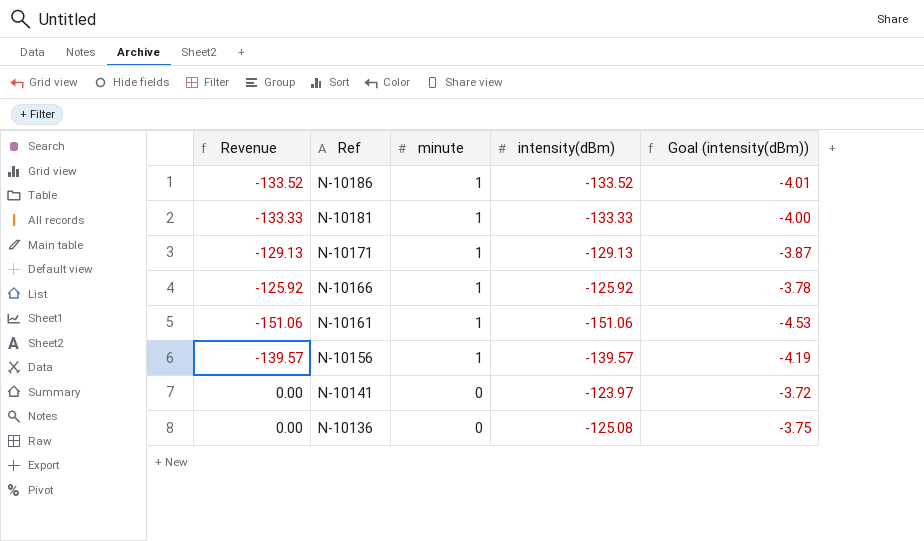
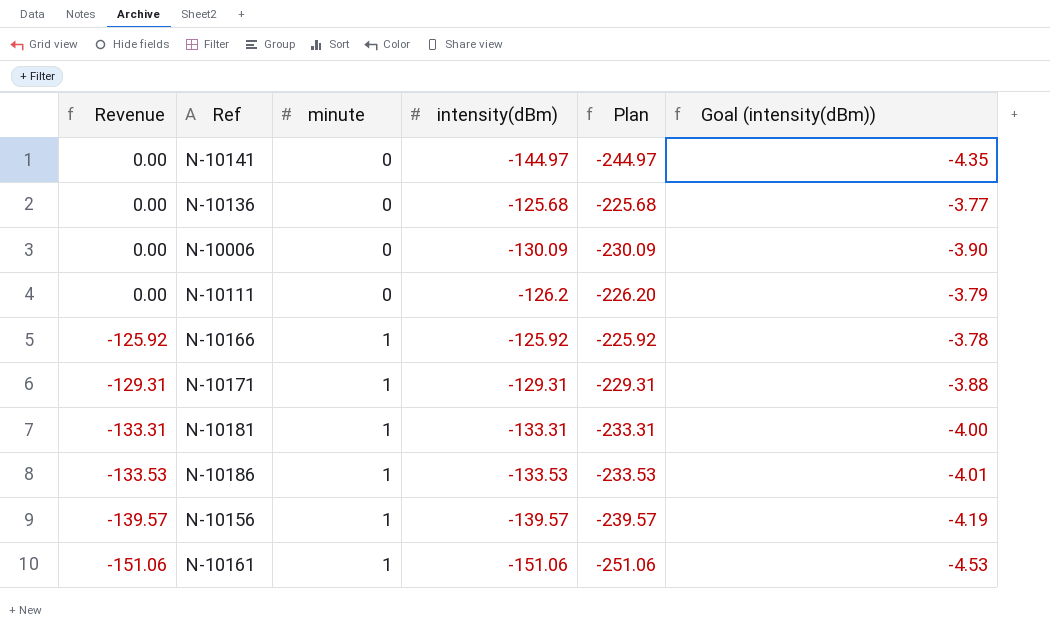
row order: Ref descending -> Revenue descending
column Plan | formula: none -> [intensity(dBm)] - 100
N-10141 | intensity(dBm): -123.97 -> -144.97
N-10141 | Goal (intensity(dBm)): -3.72 -> -4.35
N-10136 | intensity(dBm): -125.08 -> -125.68
N-10136 | Goal (intensity(dBm)): -3.75 -> -3.77
row N-10006: none -> 0.00 | 0 | -130.09 | -230.09 | -3.90
row N-10111: none -> 0.00 | 0 | -126.2 | -226.20 | -3.79
N-10171 | Revenue: -129.13 -> -129.31
N-10171 | intensity(dBm): -129.13 -> -129.31
N-10171 | Goal (intensity(dBm)): -3.87 -> -3.88
N-10181 | Revenue: -133.33 -> -133.31
N-10181 | intensity(dBm): -133.33 -> -133.31
N-10186 | Revenue: -133.52 -> -133.53
N-10186 | intensity(dBm): -133.52 -> -133.53

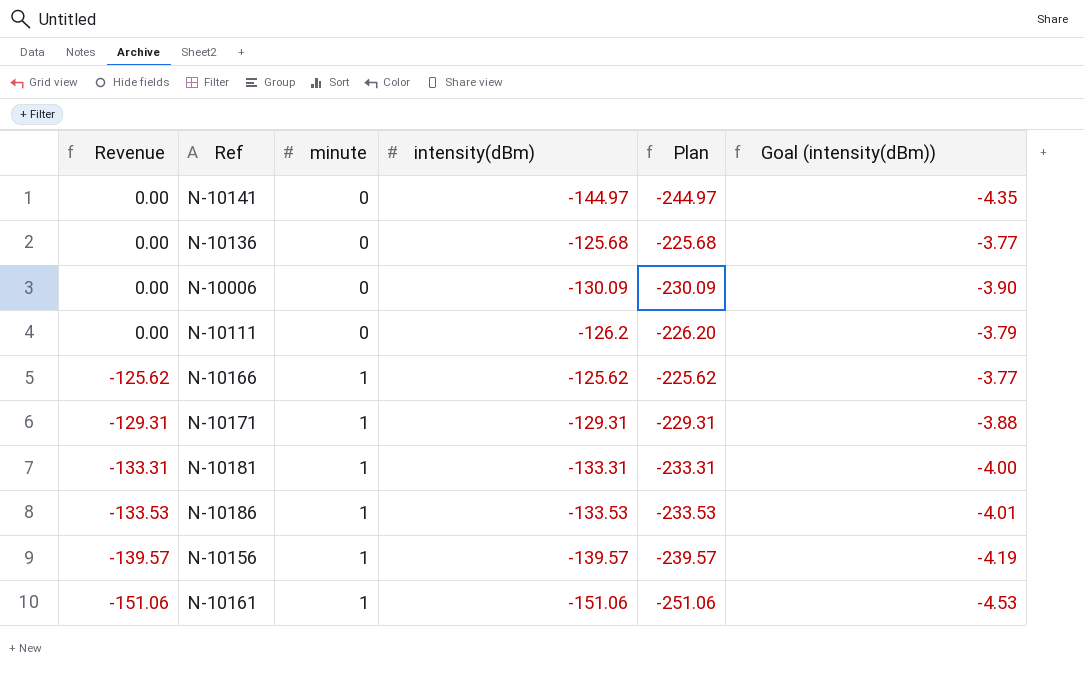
N-10166 | Revenue: -125.92 -> -125.62
N-10166 | intensity(dBm): -125.92 -> -125.62
N-10166 | Plan: -225.92 -> -225.62
N-10166 | Goal (intensity(dBm)): -3.78 -> -3.77

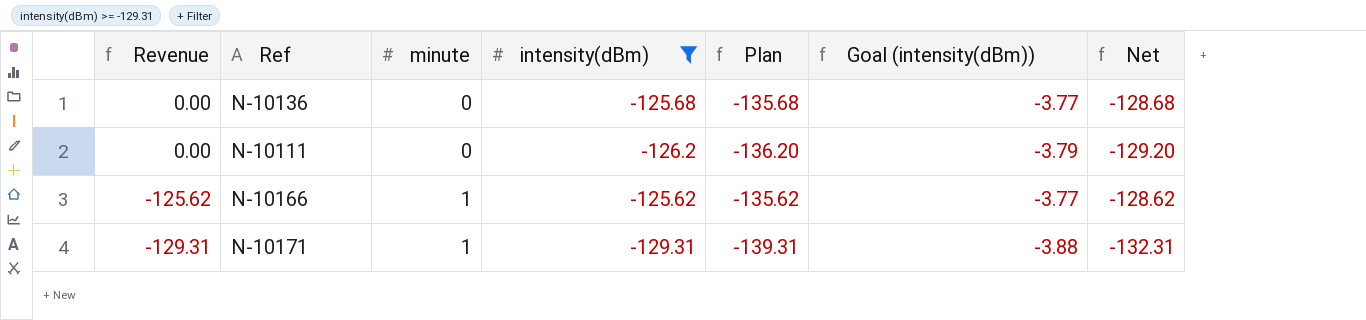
filter: none -> intensity(dBm) >= -129.31
column Plan | formula: [intensity(dBm)] - 100 -> [intensity(dBm)] - 10
column Net | formula: none -> [intensity(dBm)] - 3

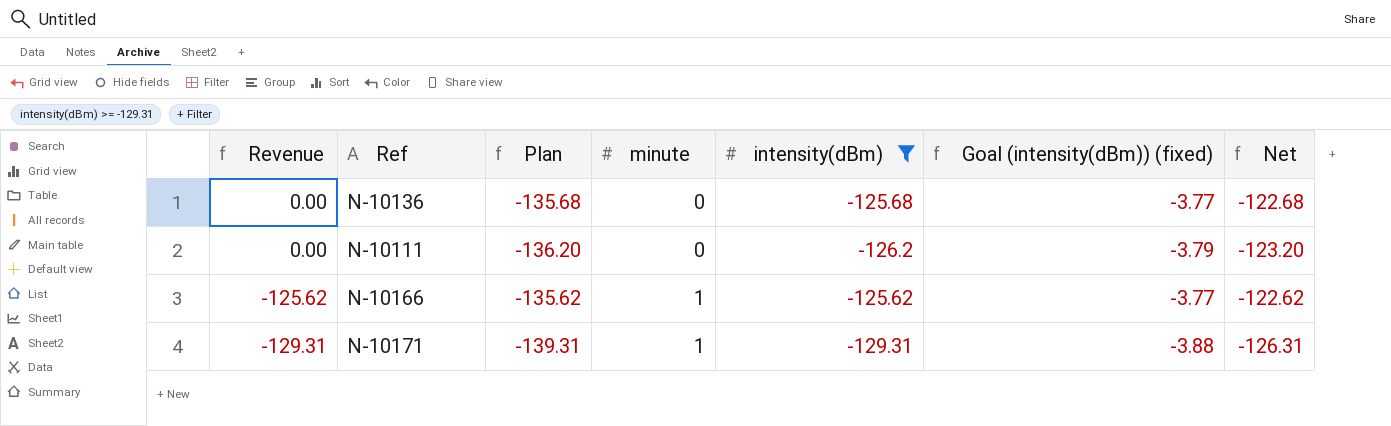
column Plan | position: 5 -> 3
column name: Goal (intensity(dBm)) -> Goal (intensity(dBm)) (fixed)
column Net | formula: [intensity(dBm)] - 3 -> [intensity(dBm)] + 3

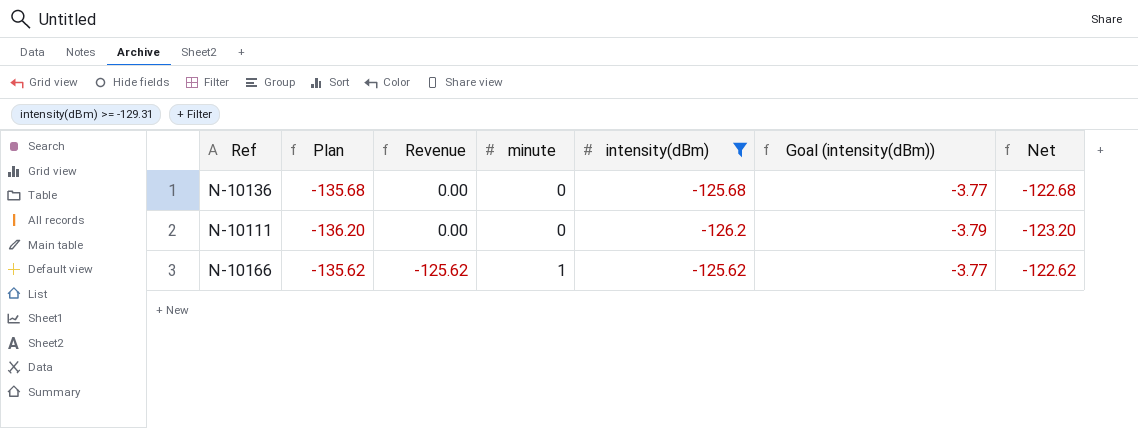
column Revenue | position: 1 -> 3
column name: Goal (intensity(dBm)) (fixed) -> Goal (intensity(dBm))
row N-10171: -129.31 | -139.31 | 1 | -129.31 | -3.88 | -126.31 -> none

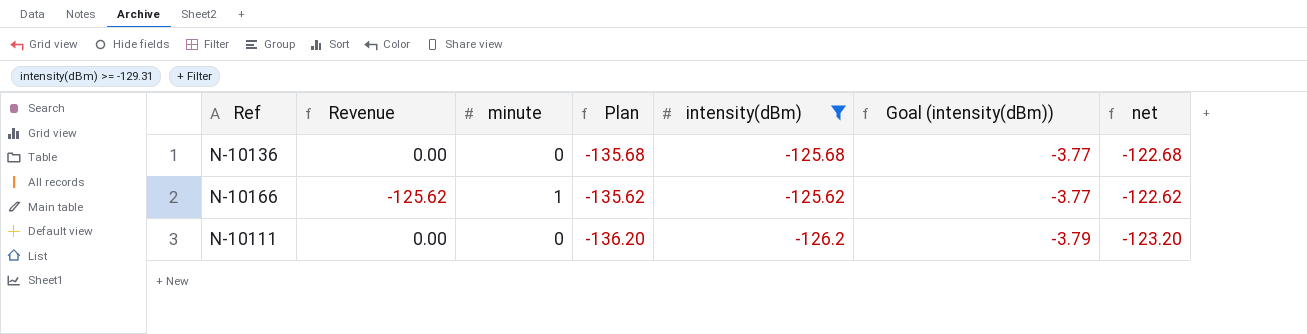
row order: Revenue descending -> Goal (intensity(dBm)) descending
column Plan | position: 2 -> 4
column name: Net -> net

